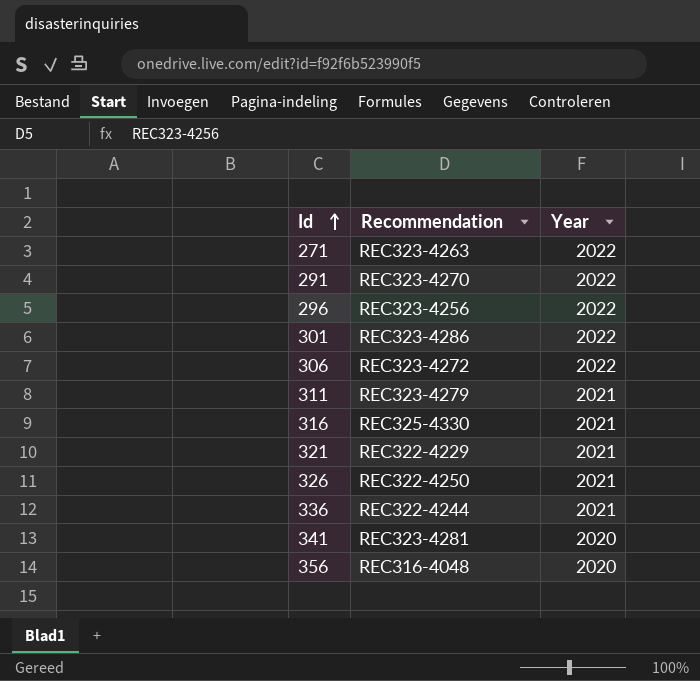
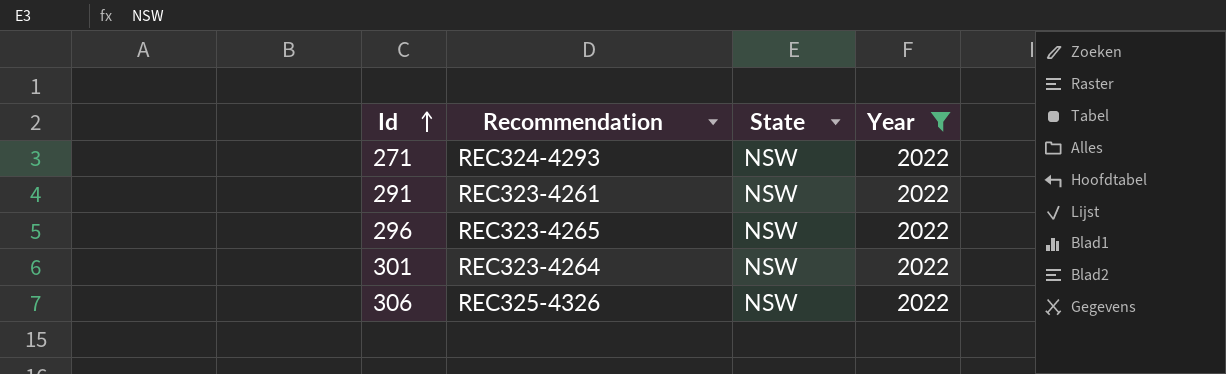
filter: none -> Year = 2022
column State | position: none -> 3
271 | Recommendation: REC323-4263 -> REC324-4293
291 | Recommendation: REC323-4270 -> REC323-4261
296 | Recommendation: REC323-4256 -> REC323-4265
301 | Recommendation: REC323-4286 -> REC323-4264
306 | Recommendation: REC323-4272 -> REC325-4326

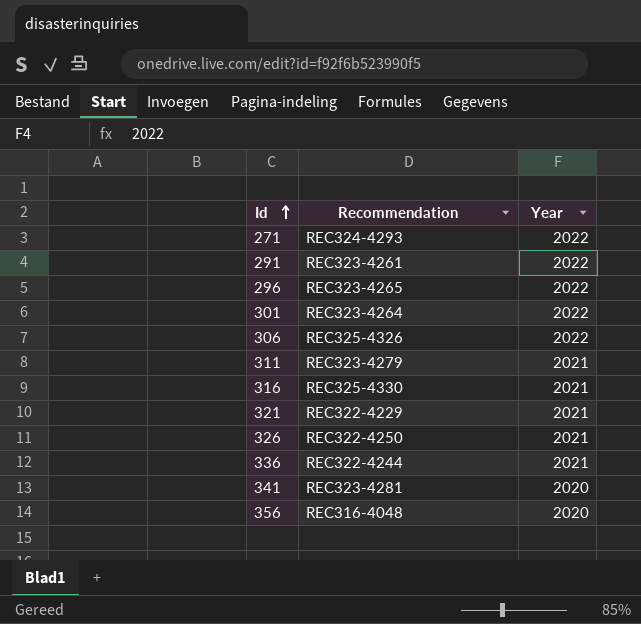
filter: Year = 2022 -> none
column State | position: 3 -> none

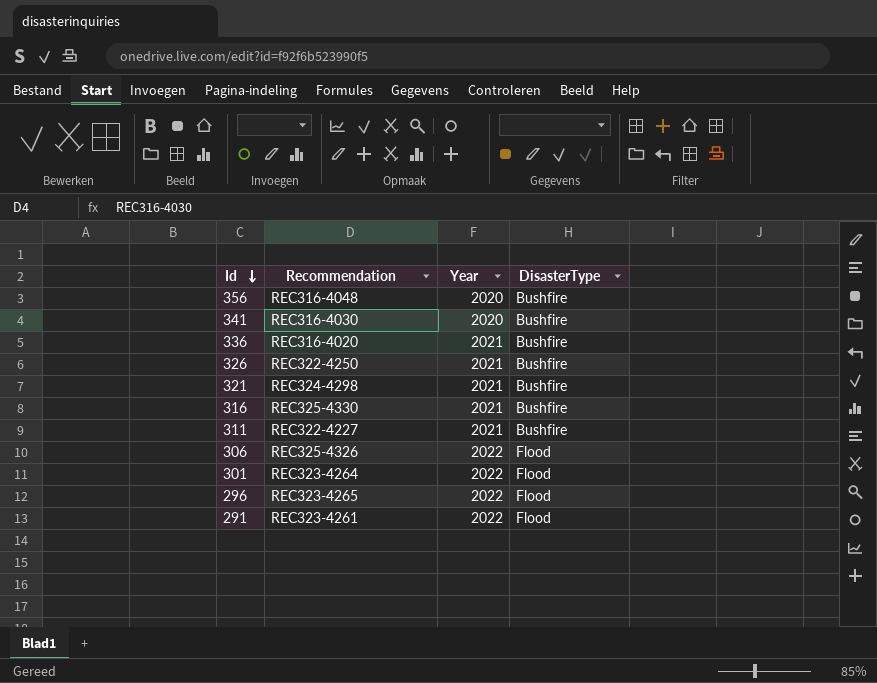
row order: Id ascending -> Id descending
column DisasterType | position: none -> 4
row 271: REC324-4293 | 2022 -> none
341 | Recommendation: REC323-4281 -> REC316-4030
336 | Recommendation: REC322-4244 -> REC316-4020
321 | Recommendation: REC322-4229 -> REC324-4298
311 | Recommendation: REC323-4279 -> REC322-4227

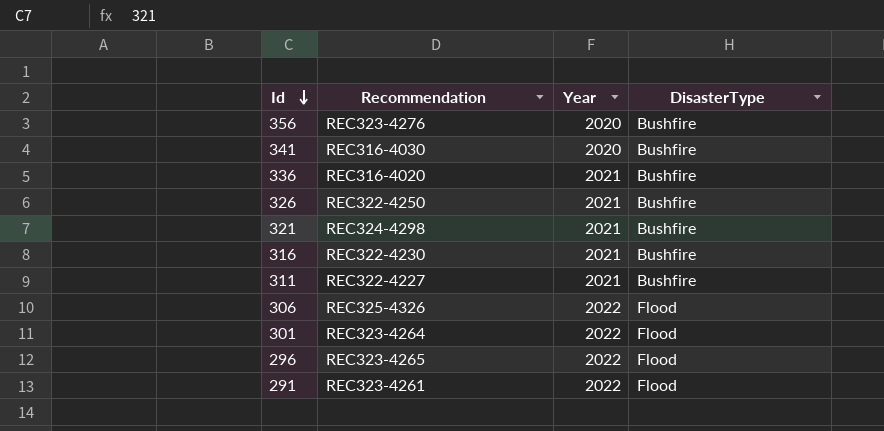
356 | Recommendation: REC316-4048 -> REC323-4276
316 | Recommendation: REC325-4330 -> REC322-4230

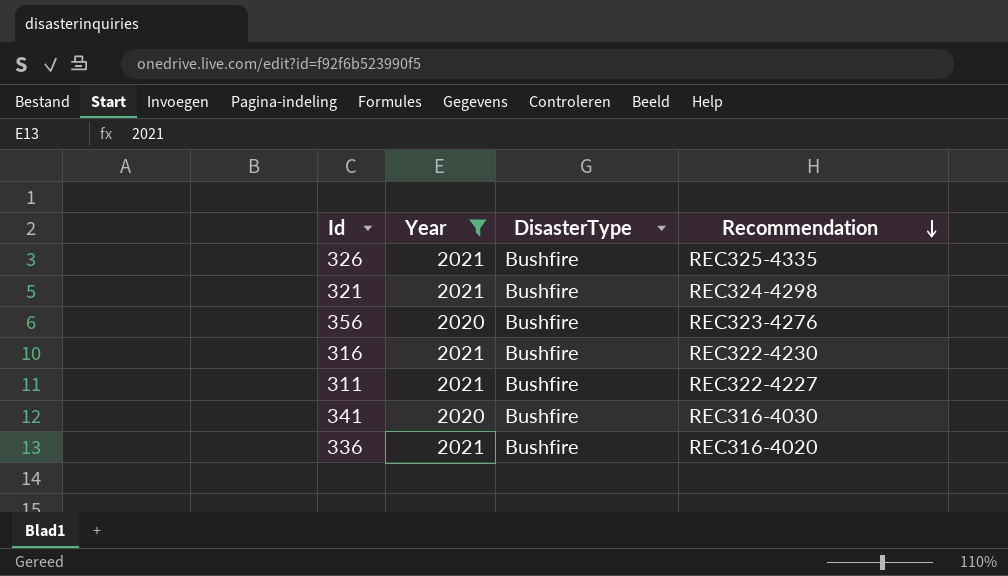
filter: none -> Year != 2022
row order: Id descending -> Recommendation descending
column Recommendation | position: 2 -> 4
326 | Recommendation: REC322-4250 -> REC325-4335

